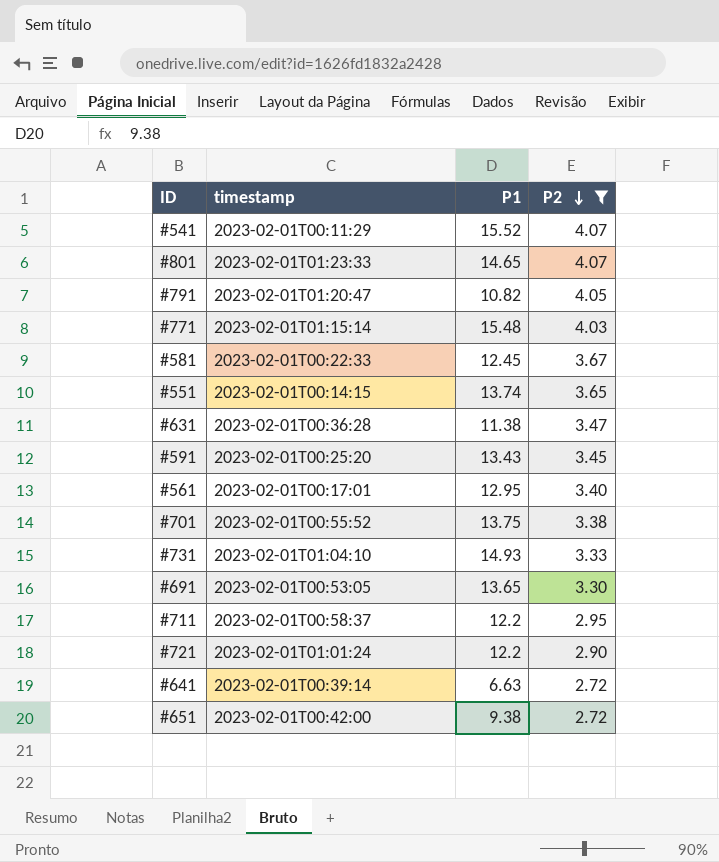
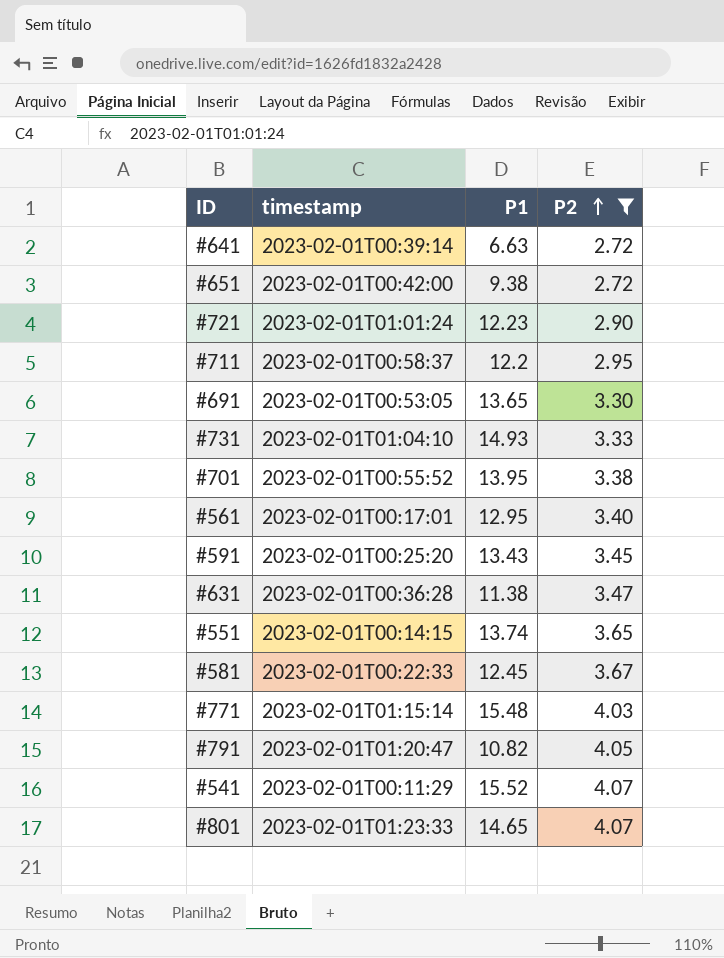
row order: P2 descending -> P2 ascending
#721 | P1: 12.2 -> 12.23
#701 | P1: 13.75 -> 13.95

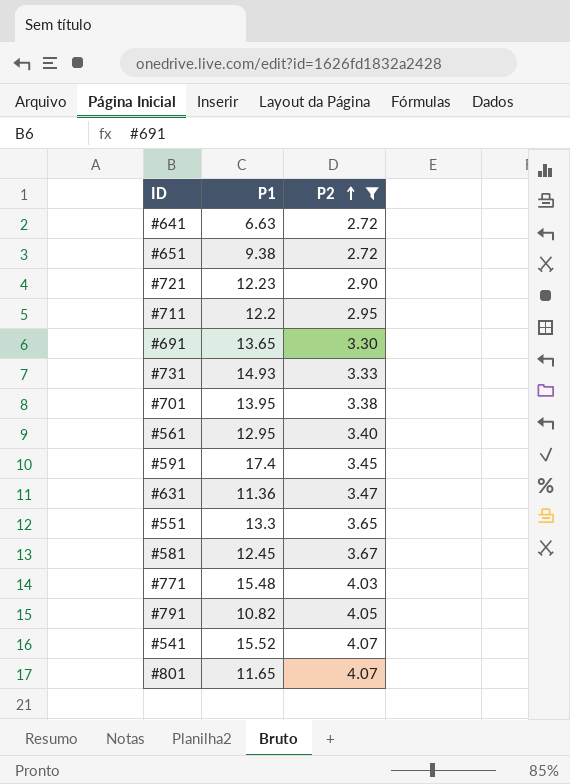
column timestamp | position: 2 -> none
#591 | P1: 13.43 -> 17.4
#631 | P1: 11.38 -> 11.36
#551 | P1: 13.74 -> 13.3
#801 | P1: 14.65 -> 11.65

